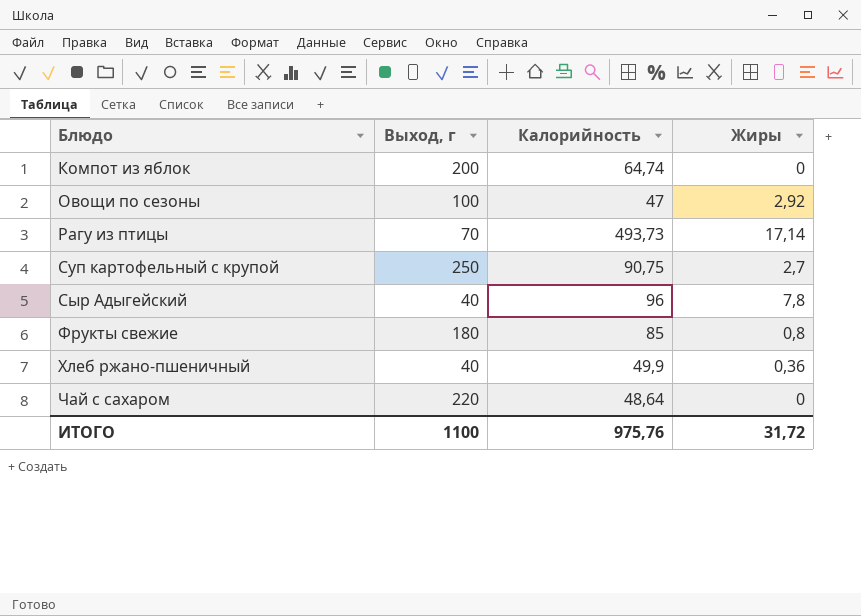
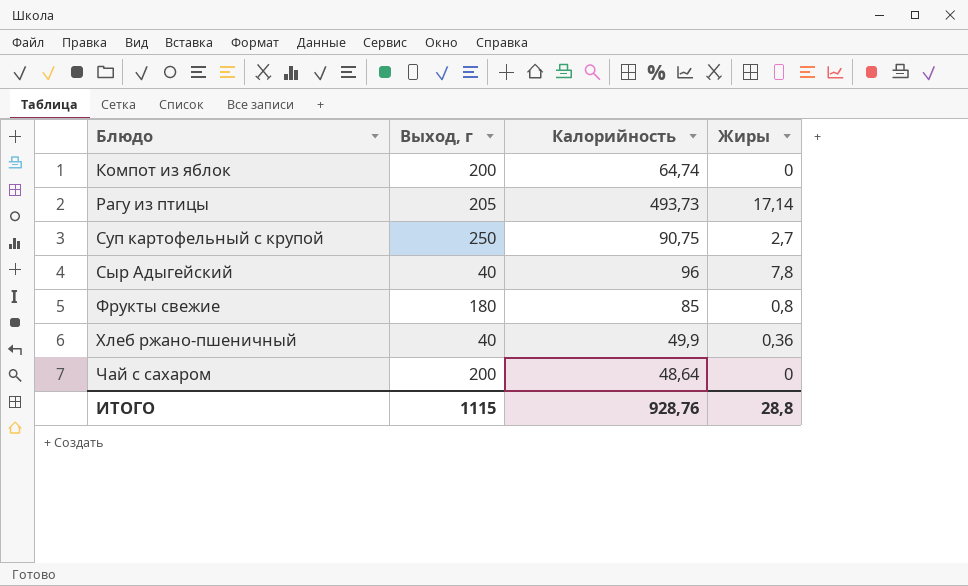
row Овощи по сезоны: 100 | 47 | 2,92 -> none
Рагу из птицы | Выход, г: 70 -> 205
Чай с сахаром | Выход, г: 220 -> 200
ИТОГО | Выход, г: 1100 -> 1115
ИТОГО | Калорийность: 975,76 -> 928,76
ИТОГО | Жиры: 31,72 -> 28,8

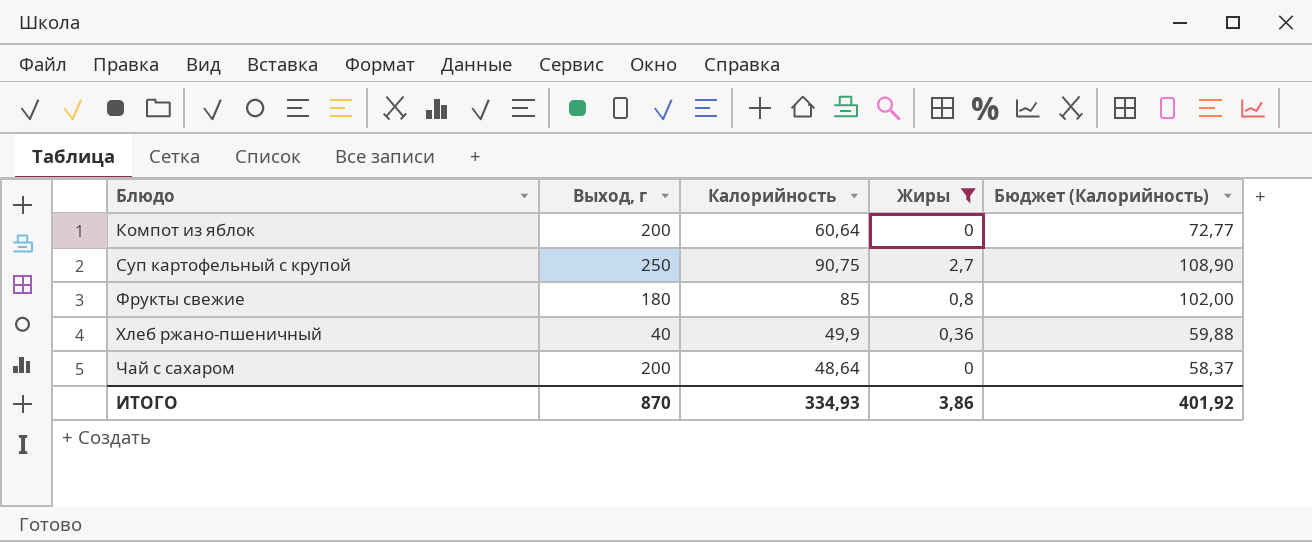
filter: none -> Жиры <= 2,7
column Бюджет (Калорийность) | formula: none -> [Калорийность] * 1,2
Компот из яблок | Калорийность: 64,74 -> 60,64
ИТОГО | Выход, г: 1115 -> 870
ИТОГО | Калорийность: 928,76 -> 334,93
ИТОГО | Жиры: 28,8 -> 3,86

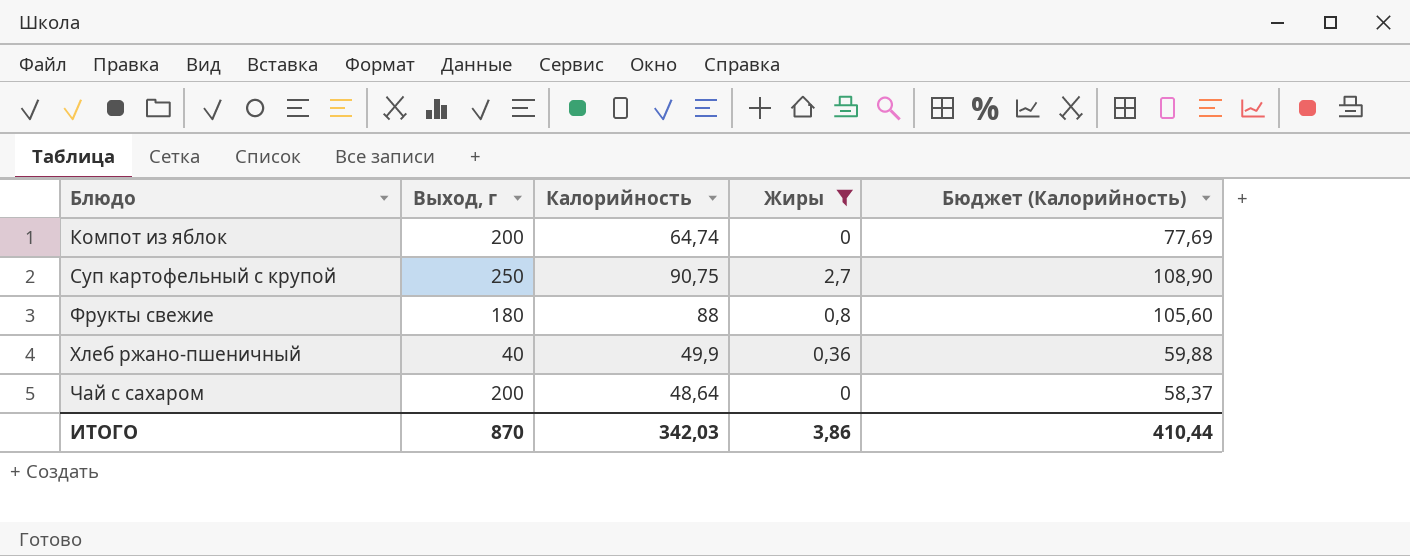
Компот из яблок | Калорийность: 60,64 -> 64,74
Компот из яблок | Бюджет (Калорийность): 72,77 -> 77,69
Фрукты свежие | Калорийность: 85 -> 88
Фрукты свежие | Бюджет (Калорийность): 102,00 -> 105,60
ИТОГО | Калорийность: 334,93 -> 342,03
ИТОГО | Бюджет (Калорийность): 401,92 -> 410,44

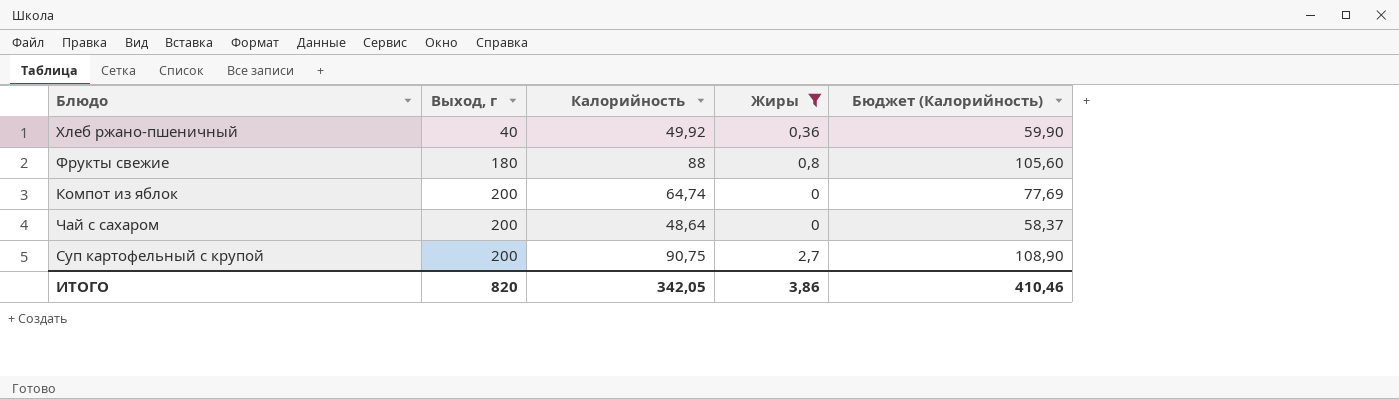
row order: Блюдо ascending -> Выход, г ascending
Хлеб ржано-пшеничный | Калорийность: 49,9 -> 49,92
Хлеб ржано-пшеничный | Бюджет (Калорийность): 59,88 -> 59,90
Суп картофельный с крупой | Выход, г: 250 -> 200
ИТОГО | Выход, г: 870 -> 820
ИТОГО | Калорийность: 342,03 -> 342,05
ИТОГО | Бюджет (Калорийность): 410,44 -> 410,46

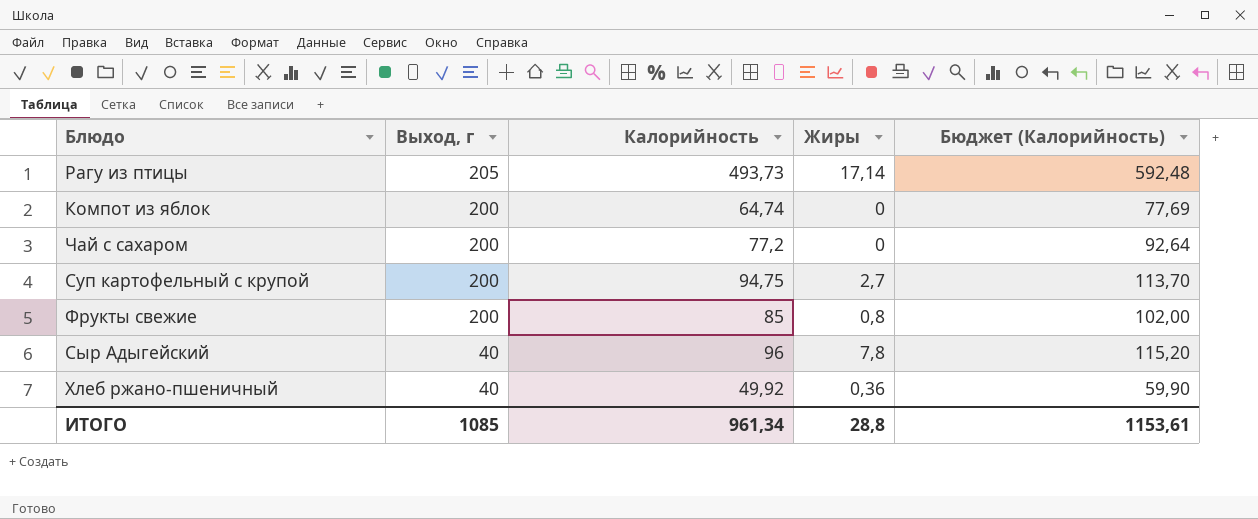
filter: Жиры <= 2,7 -> none
row order: Выход, г ascending -> Выход, г descending
Чай с сахаром | Калорийность: 48,64 -> 77,2
Чай с сахаром | Бюджет (Калорийность): 58,37 -> 92,64
Суп картофельный с крупой | Калорийность: 90,75 -> 94,75
Суп картофельный с крупой | Бюджет (Калорийность): 108,90 -> 113,70
Фрукты свежие | Выход, г: 180 -> 200
Фрукты свежие | Калорийность: 88 -> 85
Фрукты свежие | Бюджет (Калорийность): 105,60 -> 102,00
ИТОГО | Выход, г: 820 -> 1085
ИТОГО | Калорийность: 342,05 -> 961,34
ИТОГО | Жиры: 3,86 -> 28,8
ИТОГО | Бюджет (Калорийность): 410,46 -> 1153,61

